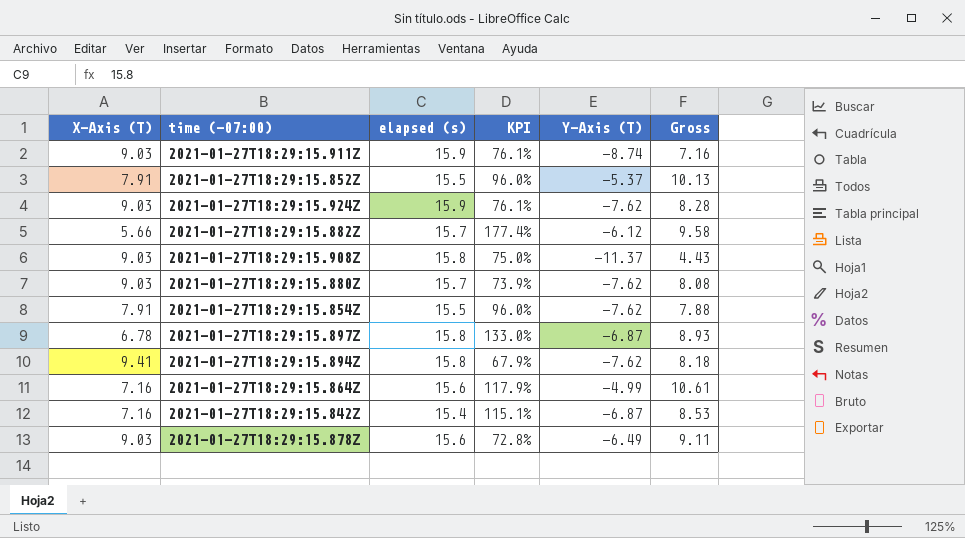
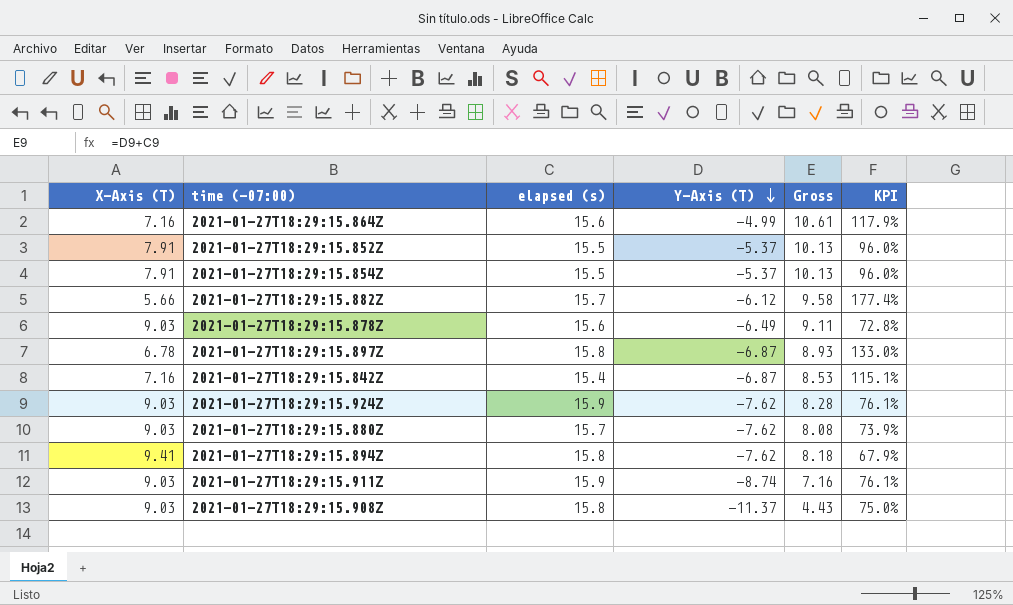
row order: none -> Y-Axis (T) descending
column KPI | position: 4 -> 6
2021-01-27T18:29:15.854Z | Y-Axis (T): -7.62 -> -5.37
2021-01-27T18:29:15.854Z | Gross: 7.88 -> 10.13

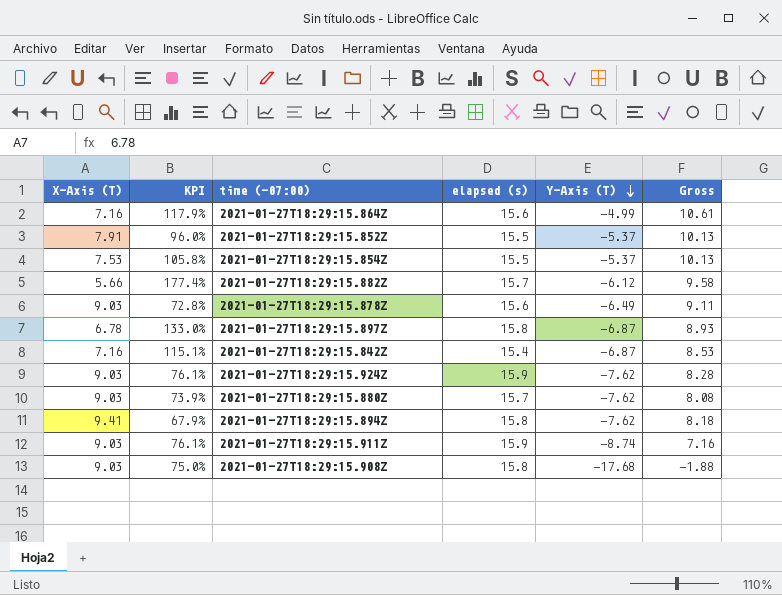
column KPI | position: 6 -> 2
2021-01-27T18:29:15.854Z | X-Axis (T): 7.91 -> 7.53
2021-01-27T18:29:15.854Z | KPI: 96.0% -> 105.8%
2021-01-27T18:29:15.908Z | Y-Axis (T): -11.37 -> -17.68
2021-01-27T18:29:15.908Z | Gross: 4.43 -> -1.88

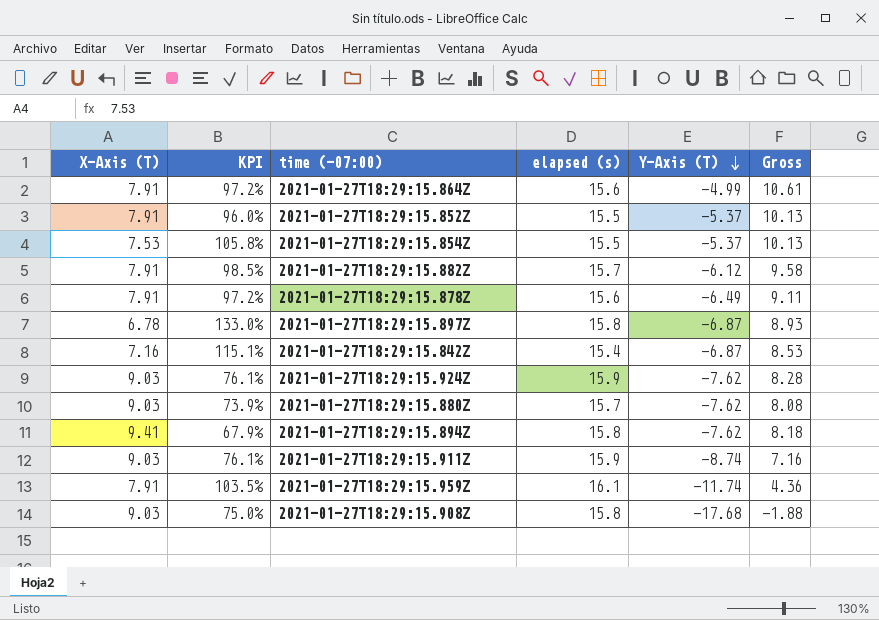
2021-01-27T18:29:15.864Z | X-Axis (T): 7.16 -> 7.91
2021-01-27T18:29:15.864Z | KPI: 117.9% -> 97.2%
2021-01-27T18:29:15.882Z | X-Axis (T): 5.66 -> 7.91
2021-01-27T18:29:15.882Z | KPI: 177.4% -> 98.5%
2021-01-27T18:29:15.878Z | X-Axis (T): 9.03 -> 7.91
2021-01-27T18:29:15.878Z | KPI: 72.8% -> 97.2%
row 2021-01-27T18:29:15.959Z: none -> 7.91 | 103.5% | 16.1 | -11.74 | 4.36

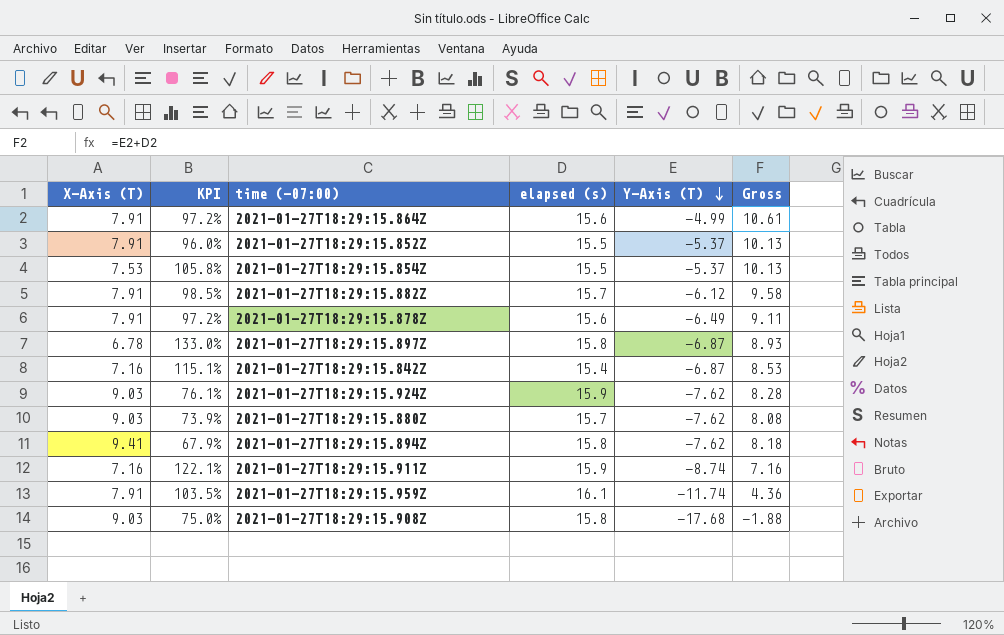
2021-01-27T18:29:15.911Z | X-Axis (T): 9.03 -> 7.16
2021-01-27T18:29:15.911Z | KPI: 76.1% -> 122.1%

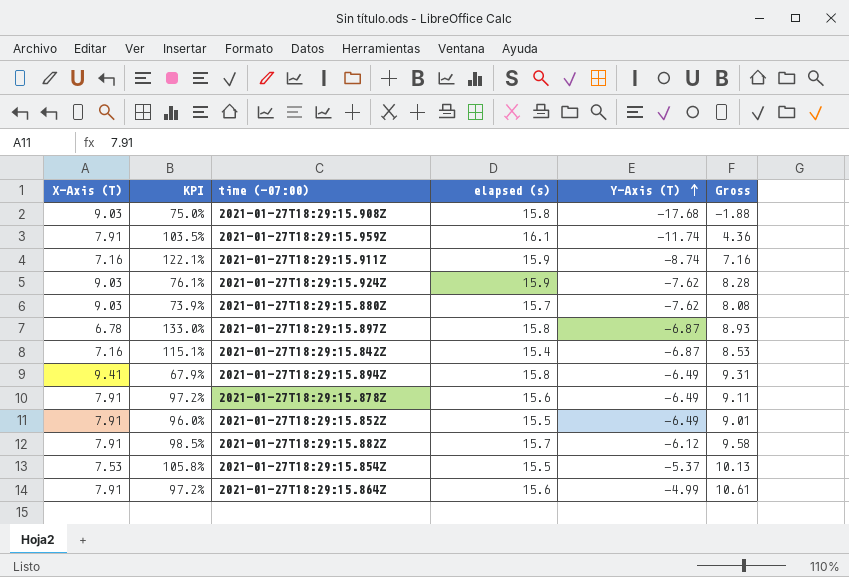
row order: Y-Axis (T) descending -> Y-Axis (T) ascending
2021-01-27T18:29:15.894Z | Y-Axis (T): -7.62 -> -6.49
2021-01-27T18:29:15.894Z | Gross: 8.18 -> 9.31
2021-01-27T18:29:15.852Z | Y-Axis (T): -5.37 -> -6.49
2021-01-27T18:29:15.852Z | Gross: 10.13 -> 9.01

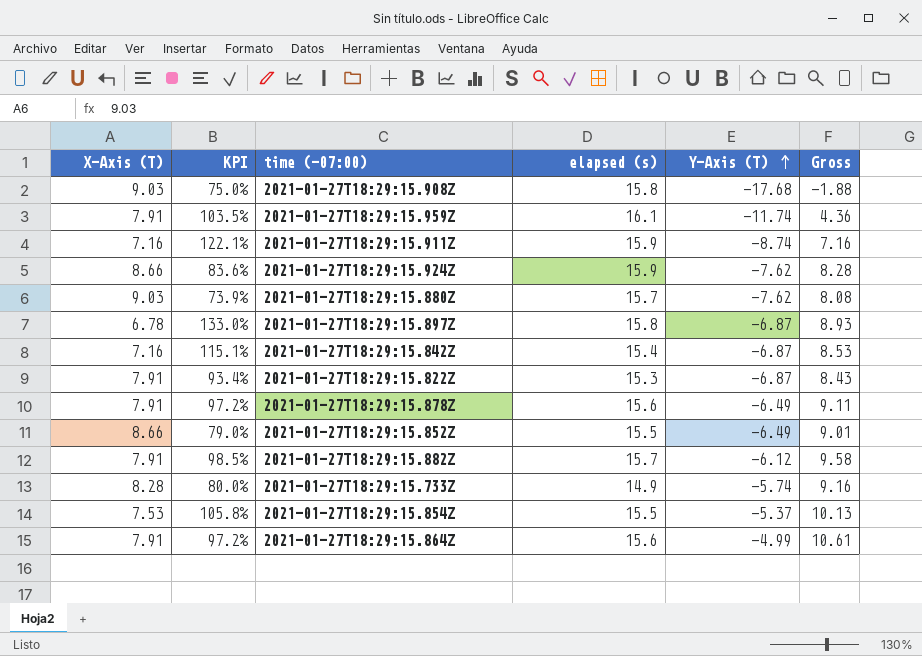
row 2021-01-27T18:29:15.894Z: 9.41 | 67.9% | 15.8 | -6.49 | 9.31 -> none
2021-01-27T18:29:15.924Z | X-Axis (T): 9.03 -> 8.66
2021-01-27T18:29:15.924Z | KPI: 76.1% -> 83.6%
row 2021-01-27T18:29:15.822Z: none -> 7.91 | 93.4% | 15.3 | -6.87 | 8.43
2021-01-27T18:29:15.852Z | X-Axis (T): 7.91 -> 8.66
2021-01-27T18:29:15.852Z | KPI: 96.0% -> 79.0%
row 2021-01-27T18:29:15.733Z: none -> 8.28 | 80.0% | 14.9 | -5.74 | 9.16

